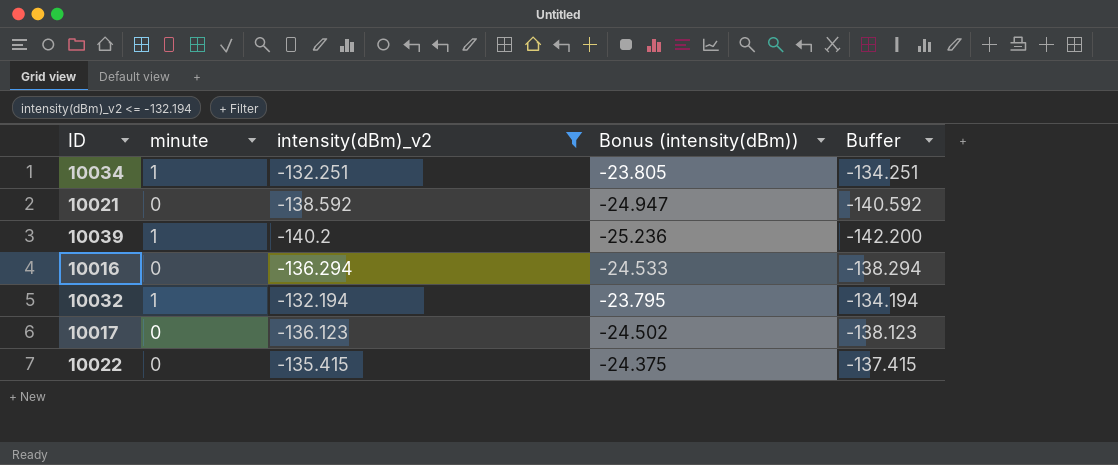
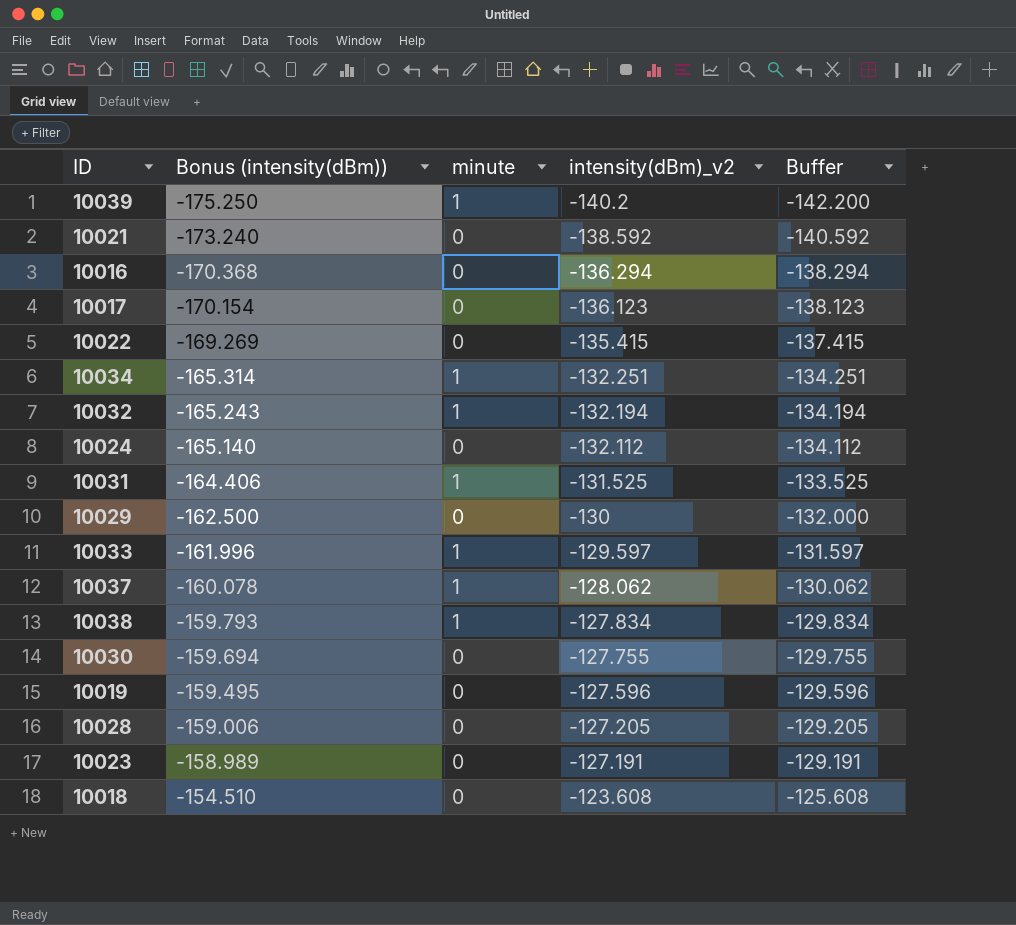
filter: intensity(dBm)_v2 <= -132.194 -> none
row order: none -> Bonus (intensity(dBm)) ascending
column Bonus (intensity(dBm)) | formula: [intensity(dBm)_v2] * 0.18 -> [intensity(dBm)_v2] * 1.25
column Bonus (intensity(dBm)) | position: 4 -> 2

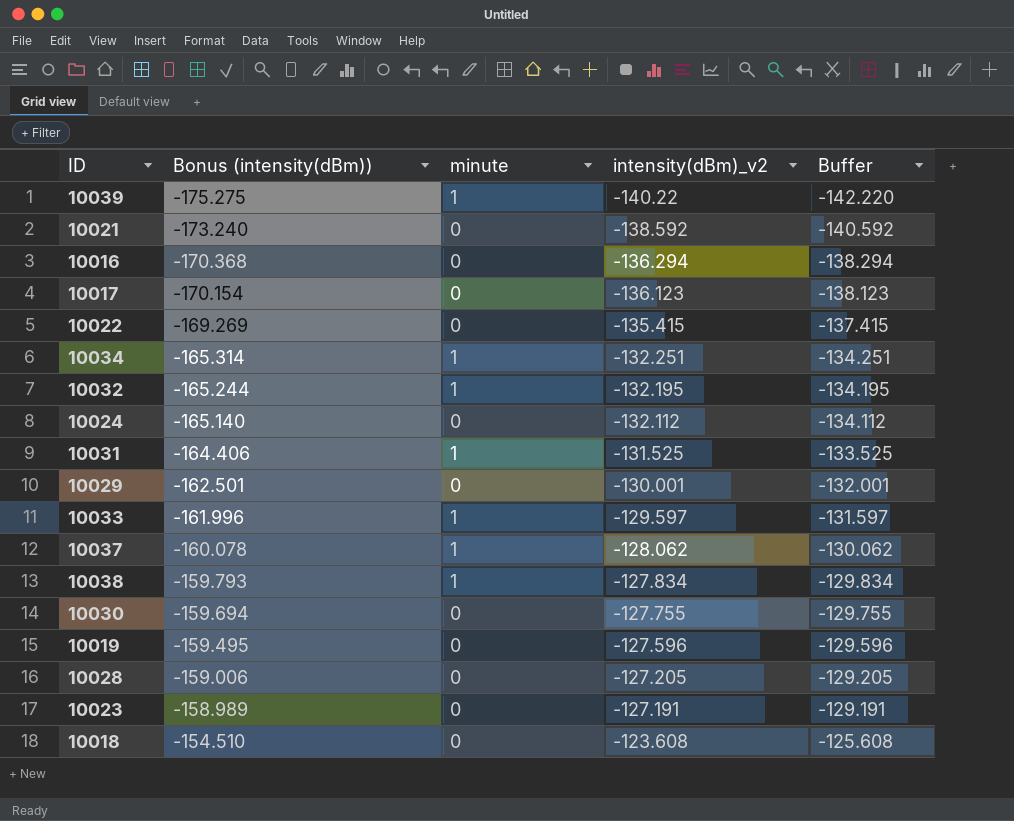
10039 | Bonus (intensity(dBm)): -175.250 -> -175.275
10039 | intensity(dBm)_v2: -140.2 -> -140.22
10039 | Buffer: -142.200 -> -142.220
10032 | Bonus (intensity(dBm)): -165.243 -> -165.244
10032 | intensity(dBm)_v2: -132.194 -> -132.195
10032 | Buffer: -134.194 -> -134.195
10029 | Bonus (intensity(dBm)): -162.500 -> -162.501
10029 | intensity(dBm)_v2: -130 -> -130.001
10029 | Buffer: -132.000 -> -132.001

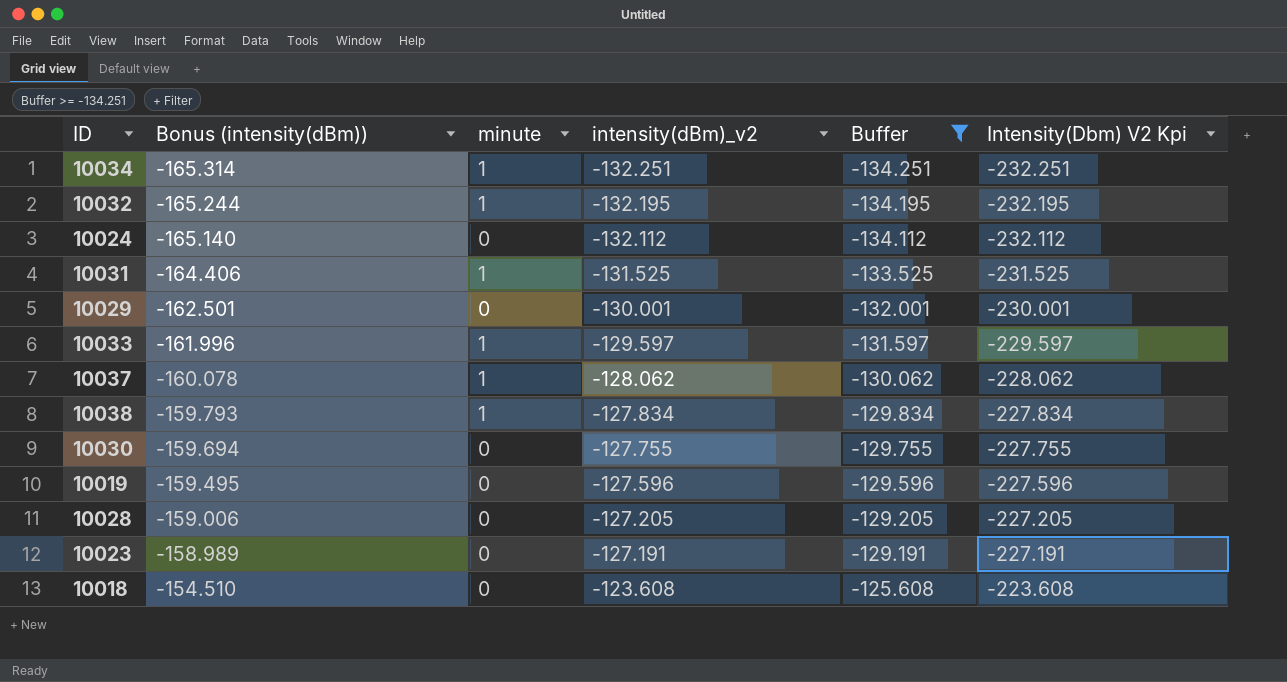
filter: none -> Buffer >= -134.251
column Intensity(Dbm) V2 Kpi | formula: none -> [intensity(dBm)_v2] - 100

